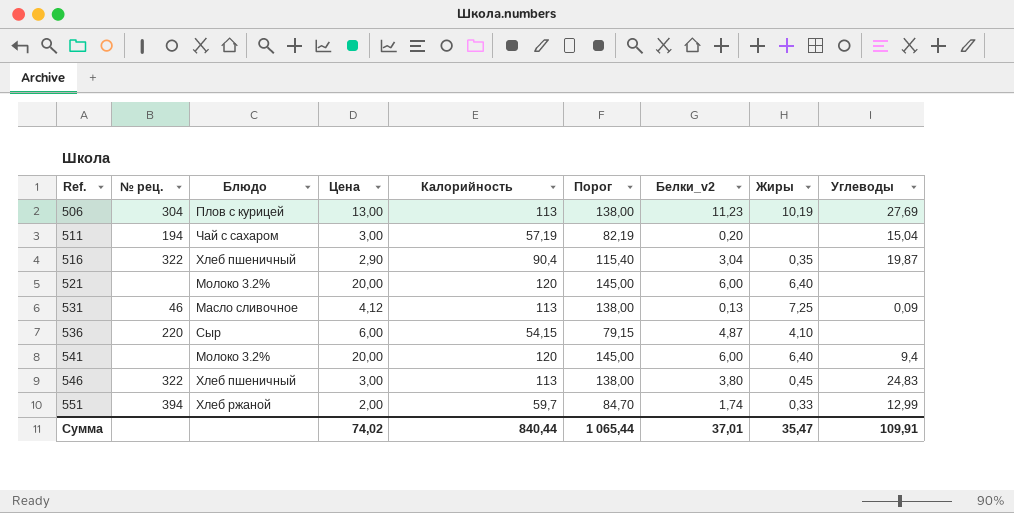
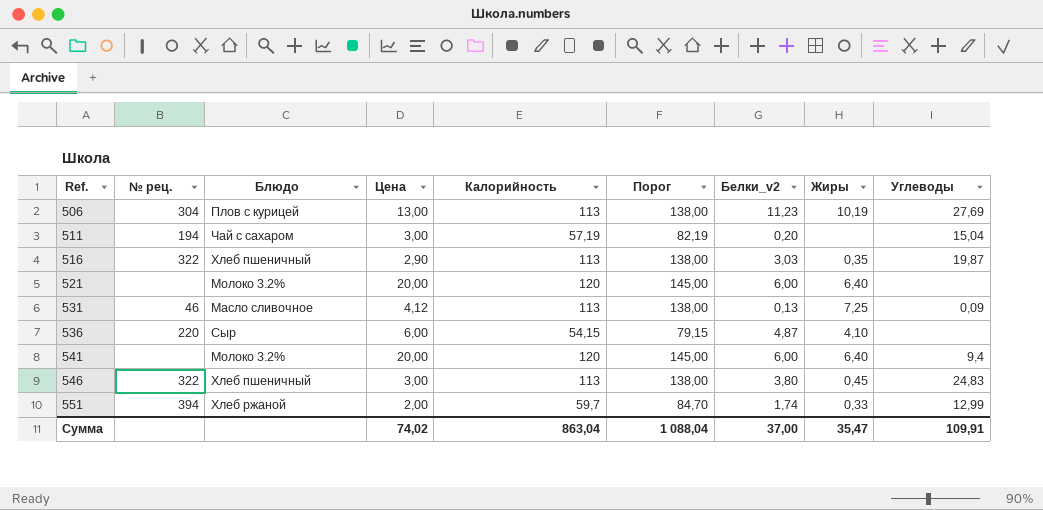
516 | Калорийность: 90,4 -> 113
516 | Порог: 115,40 -> 138,00
516 | Белки_v2: 3,04 -> 3,03
Сумма | Калорийность: 840,44 -> 863,04
Сумма | Порог: 1 065,44 -> 1 088,04
Сумма | Белки_v2: 37,01 -> 37,00

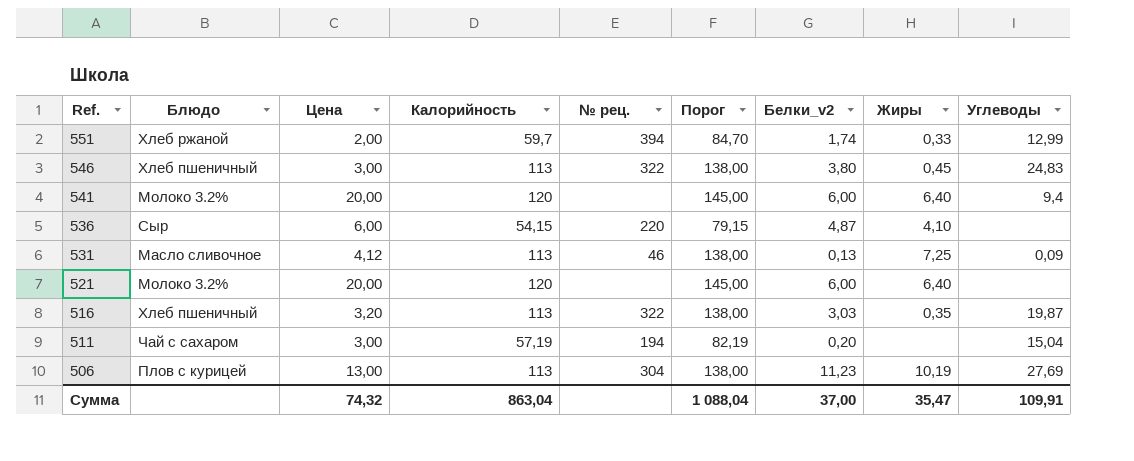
row order: Ref. ascending -> Ref. descending
column № рец. | position: 2 -> 5
516 | Цена: 2,90 -> 3,20
Сумма | Цена: 74,02 -> 74,32

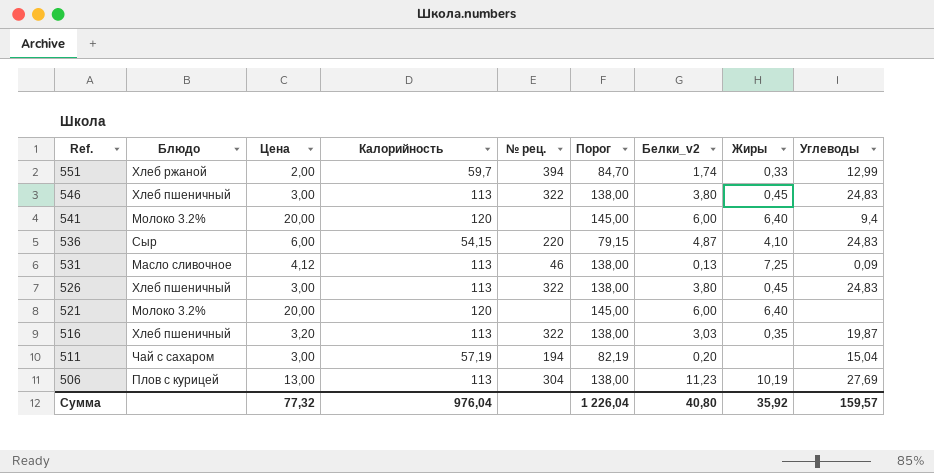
536 | Углеводы: none -> 24,83
row 526: none -> Хлеб пшеничный | 3,00 | 113 | 322 | 138,00 | 3,80 | 0,45 | 24,83
Сумма | Цена: 74,32 -> 77,32
Сумма | Калорийность: 863,04 -> 976,04
Сумма | Порог: 1 088,04 -> 1 226,04
Сумма | Белки_v2: 37,00 -> 40,80
Сумма | Жиры: 35,47 -> 35,92
Сумма | Углеводы: 109,91 -> 159,57

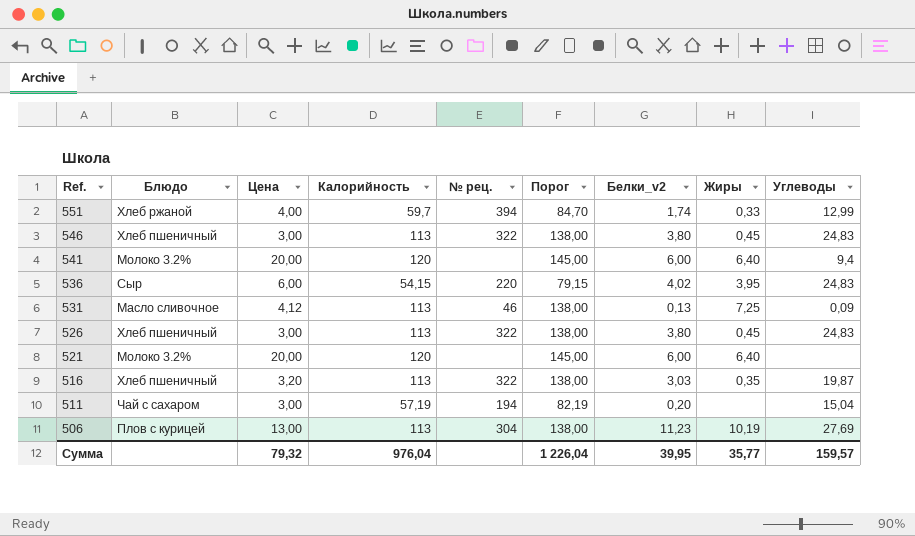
551 | Цена: 2,00 -> 4,00
536 | Белки_v2: 4,87 -> 4,02
536 | Жиры: 4,10 -> 3,95
Сумма | Цена: 77,32 -> 79,32
Сумма | Белки_v2: 40,80 -> 39,95
Сумма | Жиры: 35,92 -> 35,77

